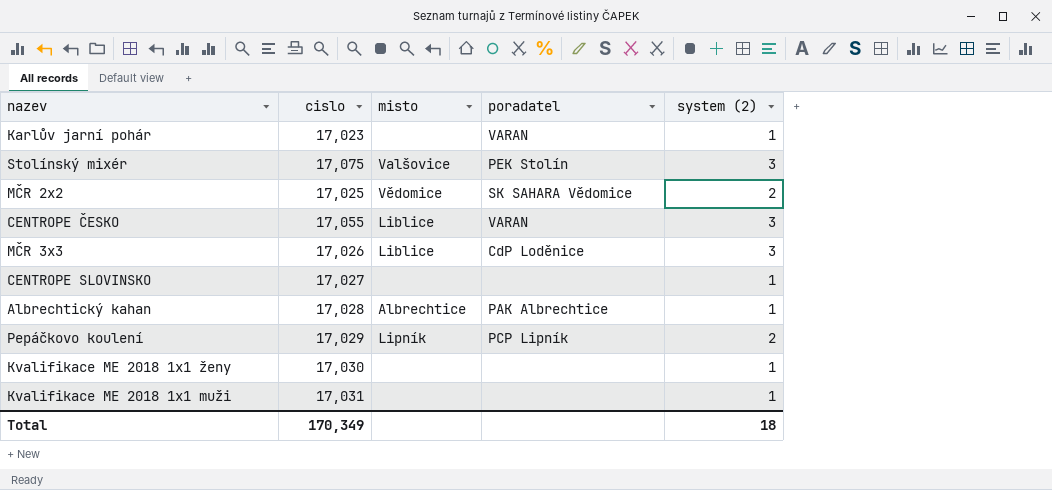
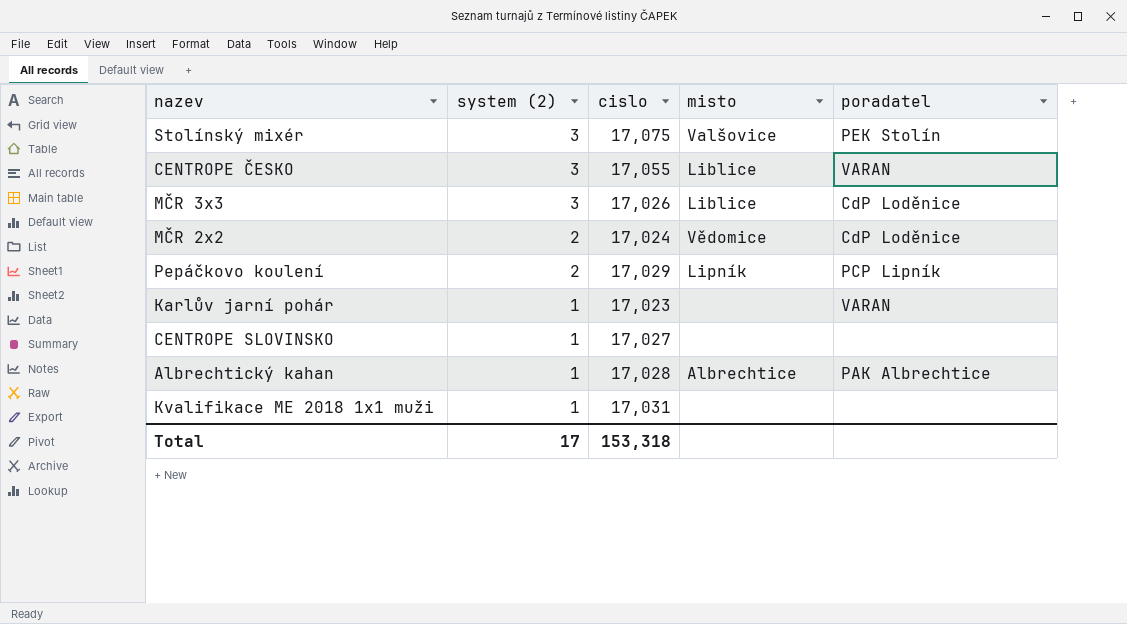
row order: none -> system (2) descending
column system (2) | position: 5 -> 2
row Kvalifikace ME 2018 1x1 ženy: 17,030 | none | none | 1 -> none
MČR 2x2 | cislo: 17,025 -> 17,024
MČR 2x2 | poradatel: SK SAHARA Vědomice -> CdP Loděnice
Total | system (2): 18 -> 17
Total | cislo: 170,349 -> 153,318

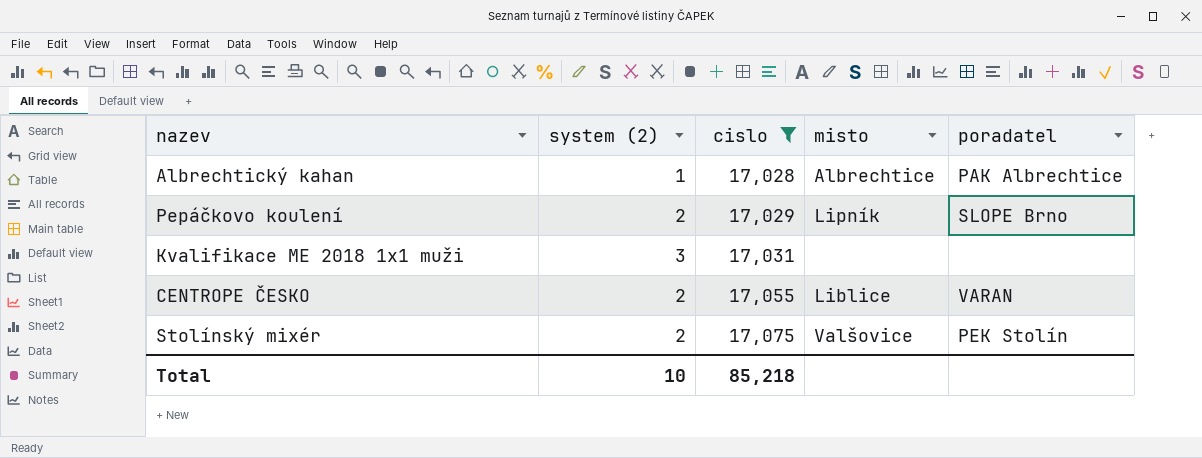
filter: none -> cislo >= 17,028
row order: system (2) descending -> cislo ascending
Pepáčkovo koulení | poradatel: PCP Lipník -> SLOPE Brno
Kvalifikace ME 2018 1x1 muži | system (2): 1 -> 3
CENTROPE ČESKO | system (2): 3 -> 2
Stolínský mixér | system (2): 3 -> 2
Total | system (2): 17 -> 10
Total | cislo: 153,318 -> 85,218

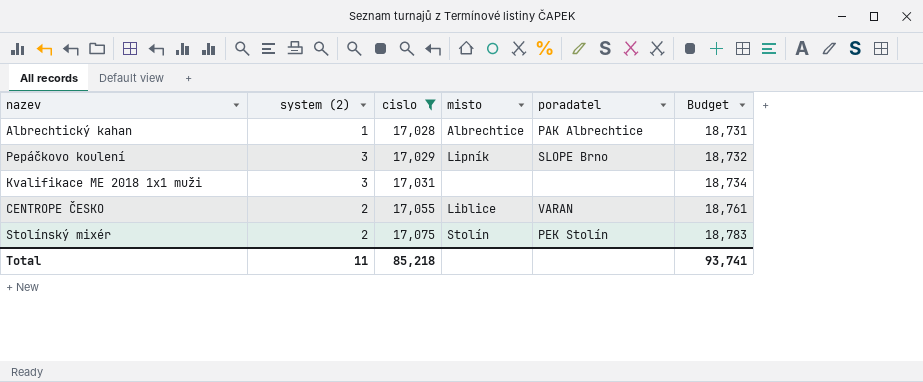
column Budget | formula: none -> [cislo] * 1.1
Pepáčkovo koulení | system (2): 2 -> 3
Stolínský mixér | misto: Valšovice -> Stolín
Total | system (2): 10 -> 11

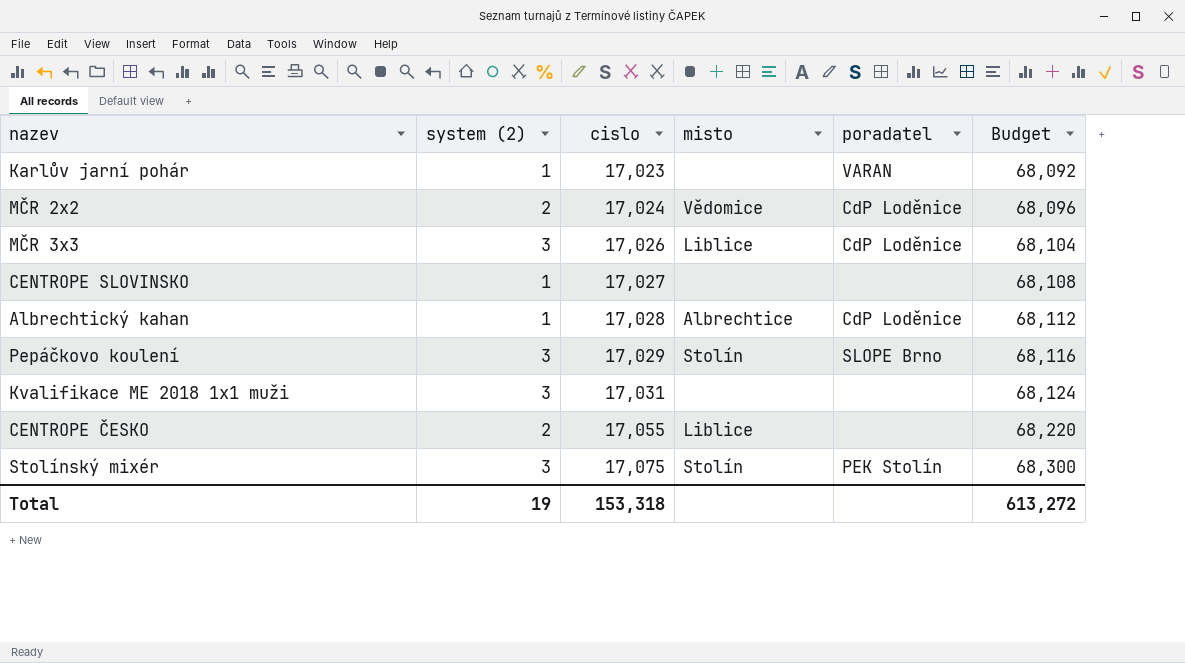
filter: cislo >= 17,028 -> none
column Budget | formula: [cislo] * 1.1 -> [cislo] * 4
Albrechtický kahan | poradatel: PAK Albrechtice -> CdP Loděnice
Pepáčkovo koulení | misto: Lipník -> Stolín
CENTROPE ČESKO | poradatel: VARAN -> none
Stolínský mixér | system (2): 2 -> 3
Total | system (2): 11 -> 19
Total | cislo: 85,218 -> 153,318
Total | Budget: 93,741 -> 613,272

